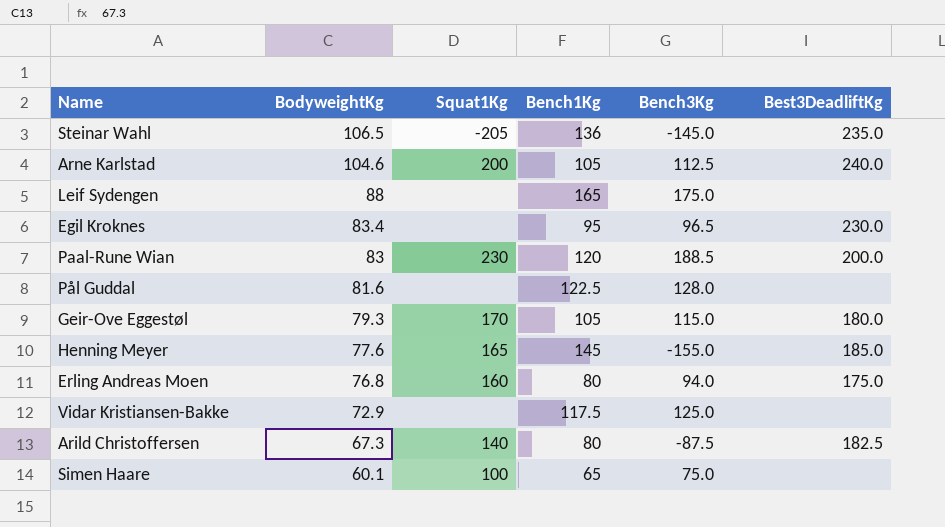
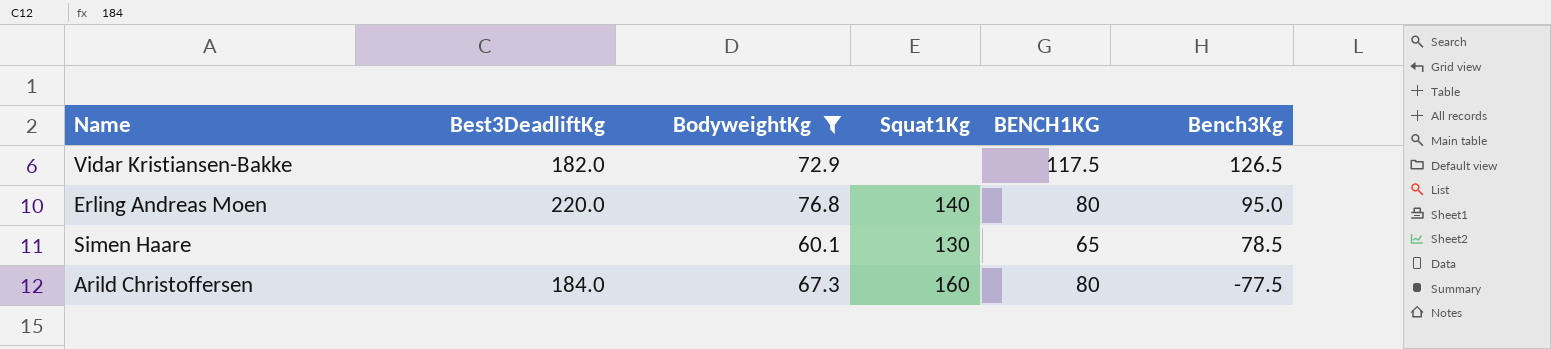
filter: none -> BodyweightKg <= 76.8
row order: BodyweightKg descending -> Bench3Kg descending
column Best3DeadliftKg | position: 6 -> 2
column name: Bench1Kg -> BENCH1KG
Vidar Kristiansen-Bakke | Best3DeadliftKg: none -> 182.0
Vidar Kristiansen-Bakke | Bench3Kg: 125.0 -> 126.5
Erling Andreas Moen | Best3DeadliftKg: 175.0 -> 220.0
Erling Andreas Moen | Squat1Kg: 160 -> 140
Erling Andreas Moen | Bench3Kg: 94.0 -> 95.0
Simen Haare | Squat1Kg: 100 -> 130
Simen Haare | Bench3Kg: 75.0 -> 78.5
Arild Christoffersen | Best3DeadliftKg: 182.5 -> 184.0
Arild Christoffersen | Squat1Kg: 140 -> 160
Arild Christoffersen | Bench3Kg: -87.5 -> -77.5

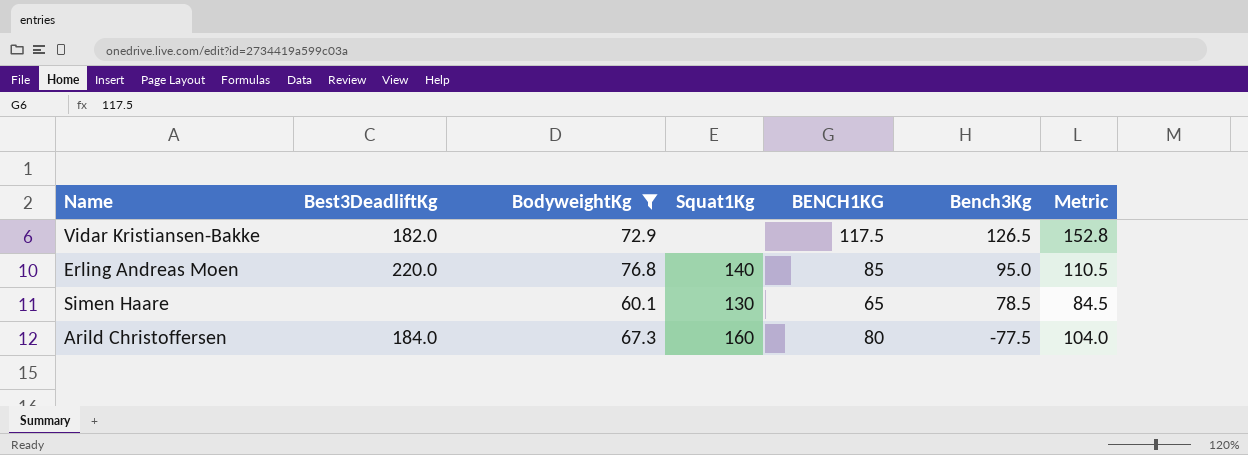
column Metric | formula: none -> [BENCH1KG] * 1.3
Erling Andreas Moen | BENCH1KG: 80 -> 85

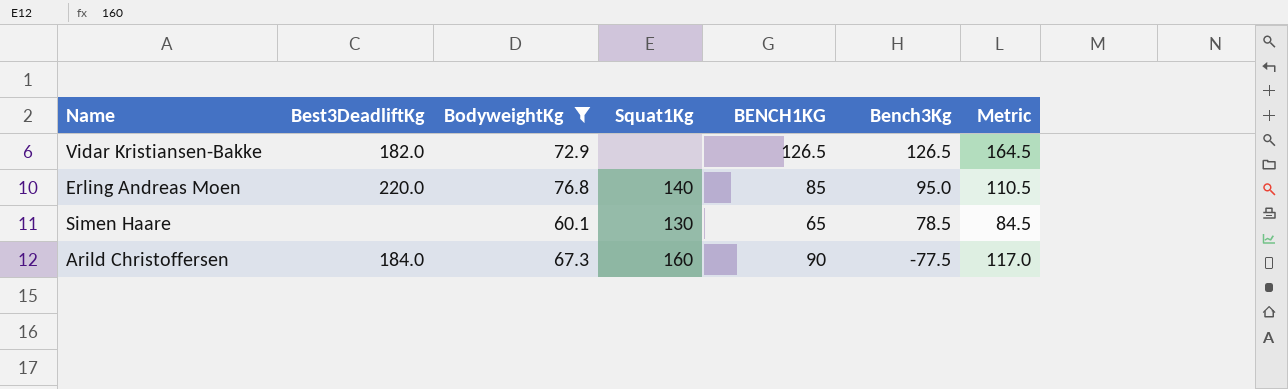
Vidar Kristiansen-Bakke | BENCH1KG: 117.5 -> 126.5
Vidar Kristiansen-Bakke | Metric: 152.8 -> 164.5
Arild Christoffersen | BENCH1KG: 80 -> 90
Arild Christoffersen | Metric: 104.0 -> 117.0

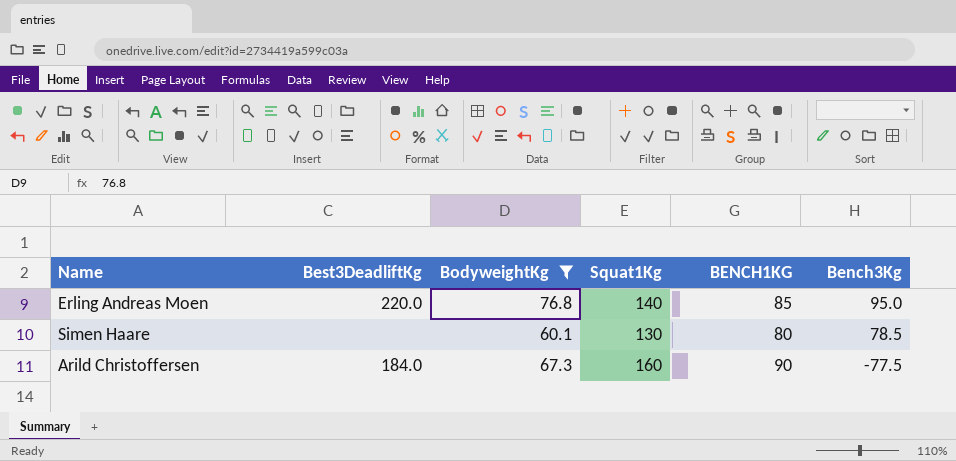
column Metric | formula: [BENCH1KG] * 1.3 -> none
row Vidar Kristiansen-Bakke: 182.0 | 72.9 | none | 126.5 | 126.5 | 164.5 -> none
Simen Haare | BENCH1KG: 65 -> 80

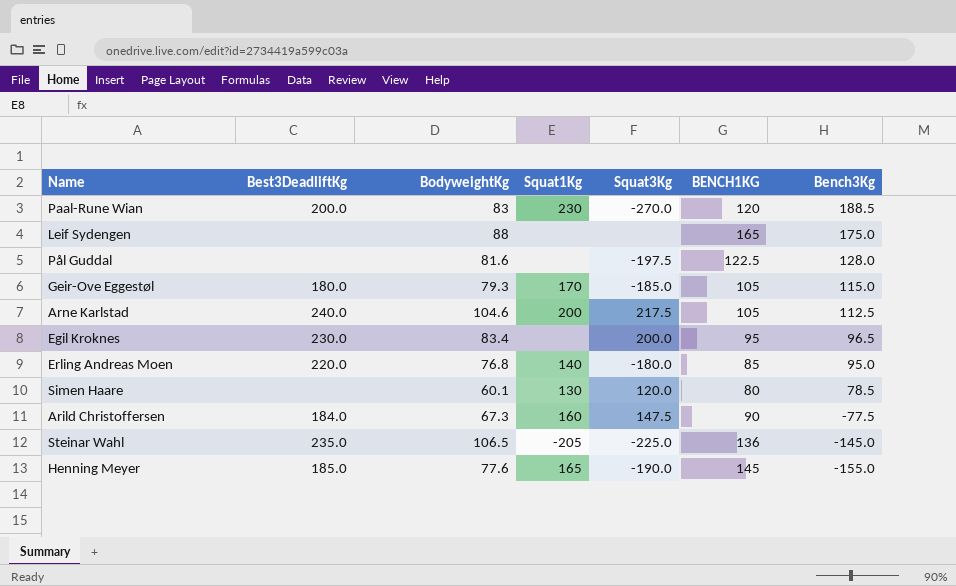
filter: BodyweightKg <= 76.8 -> none
column Squat3Kg | position: none -> 5

